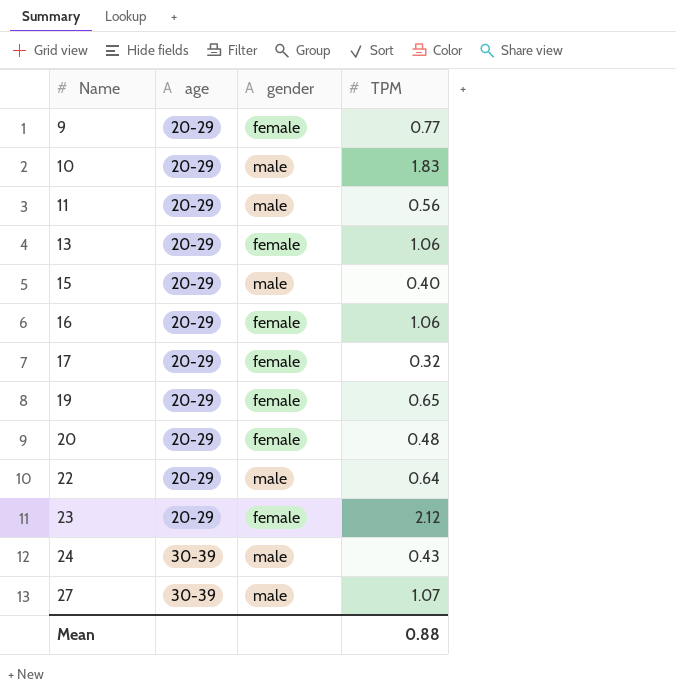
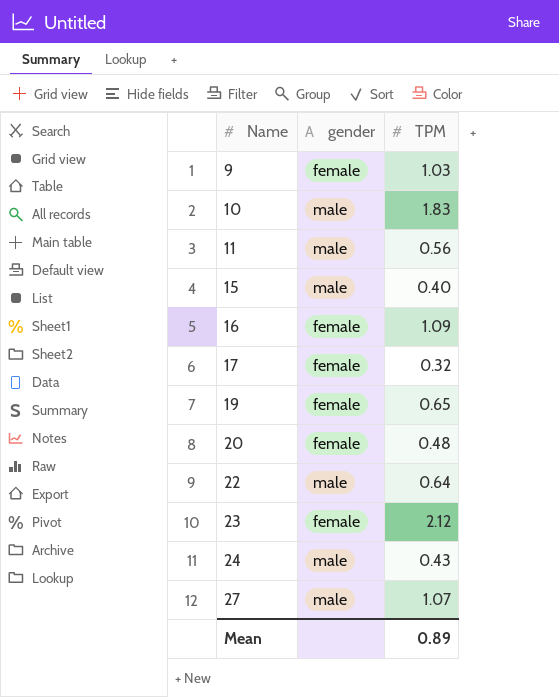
column age | position: 2 -> none
row 13: 20-29 | female | 1.06 -> none
9 | TPM: 0.77 -> 1.03
16 | TPM: 1.06 -> 1.09
Mean | TPM: 0.88 -> 0.89

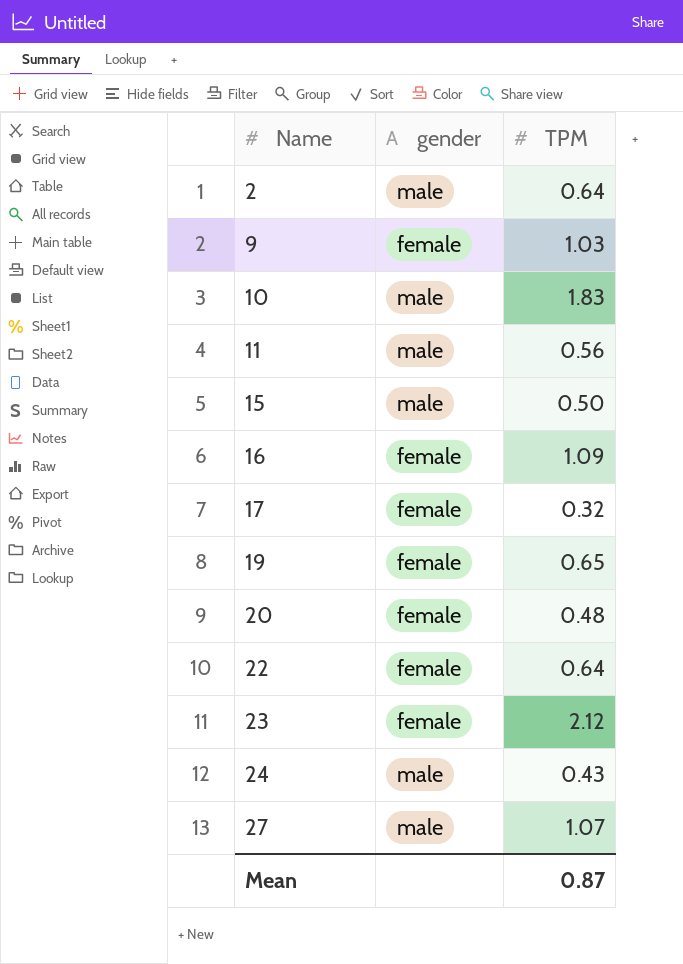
row 2: none -> male | 0.64
15 | TPM: 0.40 -> 0.50
22 | gender: male -> female
Mean | TPM: 0.89 -> 0.87

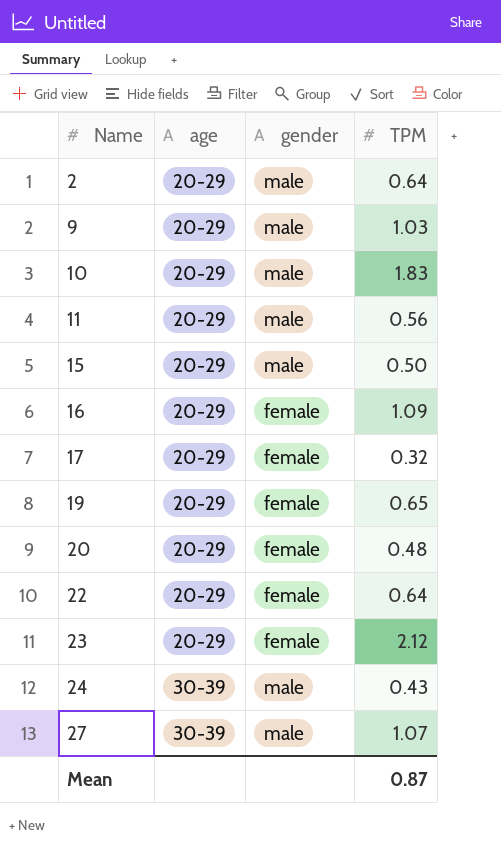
column age | position: none -> 2
9 | gender: female -> male

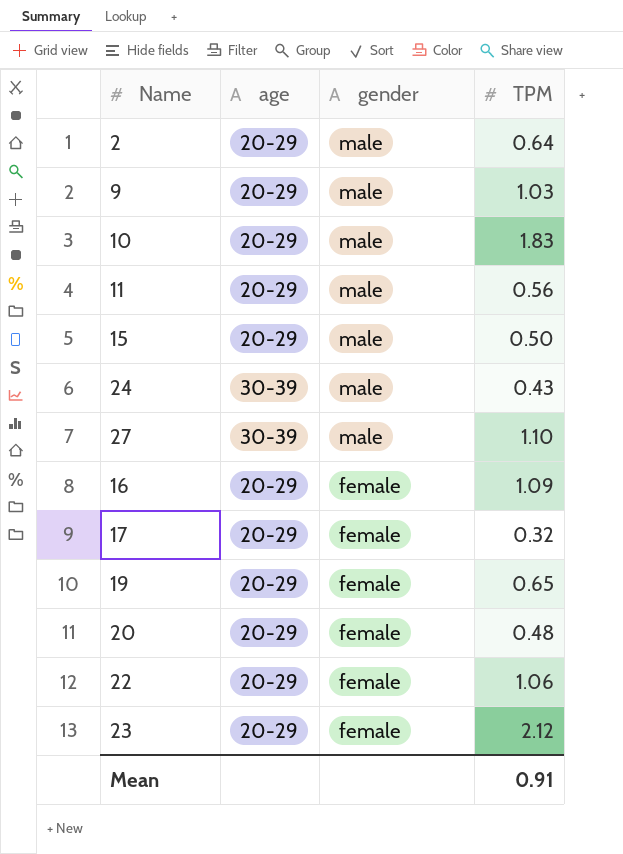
row order: Name ascending -> gender descending
27 | TPM: 1.07 -> 1.10
22 | TPM: 0.64 -> 1.06
Mean | TPM: 0.87 -> 0.91

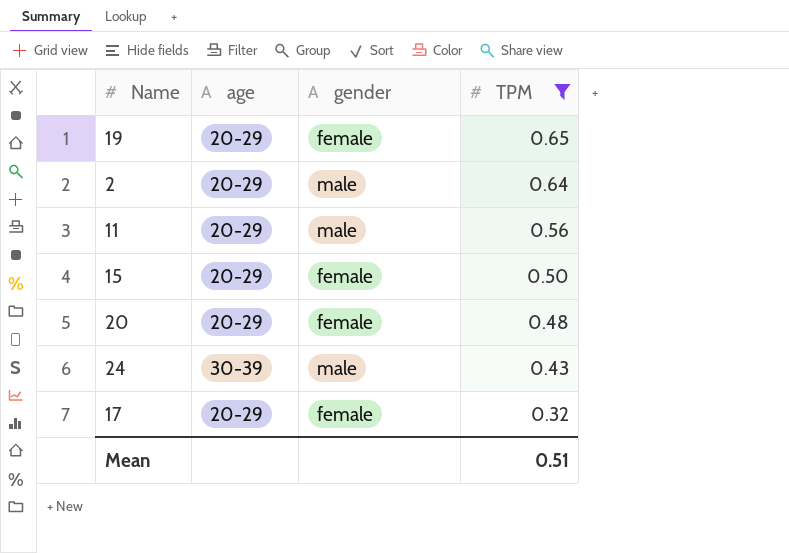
filter: none -> TPM <= 0.65
row order: gender descending -> TPM descending
15 | gender: male -> female
Mean | TPM: 0.91 -> 0.51

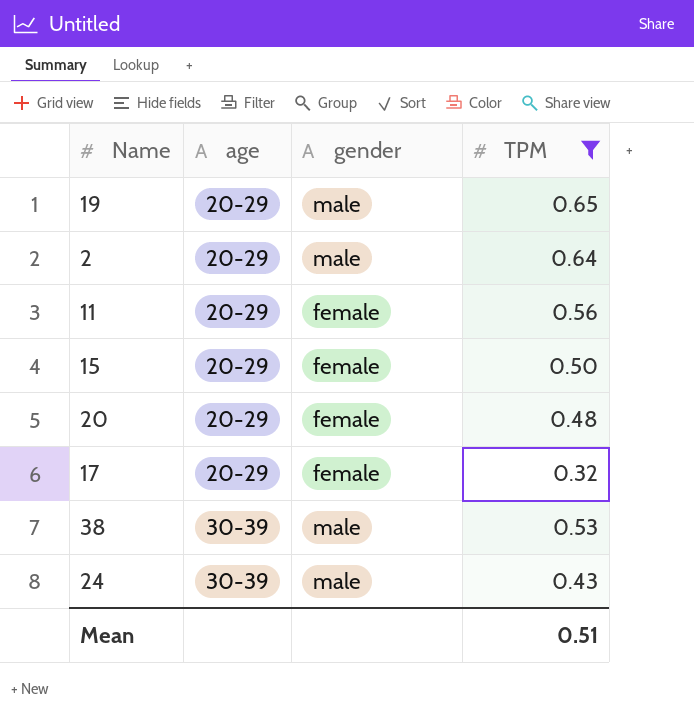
row order: TPM descending -> age ascending
19 | gender: female -> male
11 | gender: male -> female
row 38: none -> 30-39 | male | 0.53

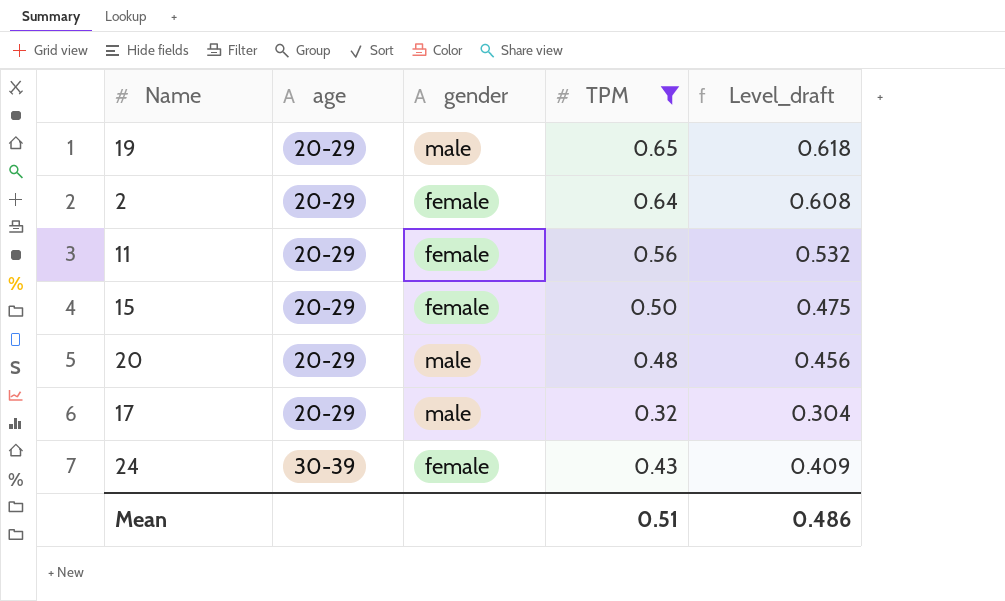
column Level_draft | formula: none -> [TPM] * 0.95
row 38: 30-39 | male | 0.53 -> none
2 | gender: male -> female
20 | gender: female -> male
17 | gender: female -> male
24 | gender: male -> female

